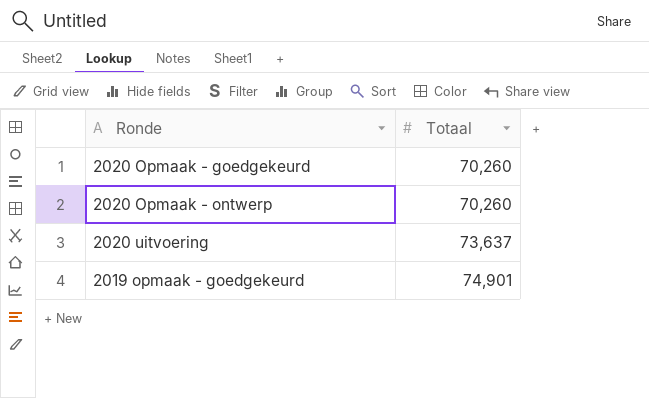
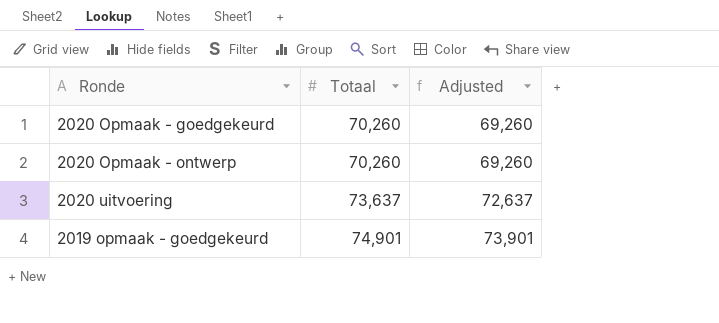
column Adjusted | formula: none -> [Totaal] - 1000

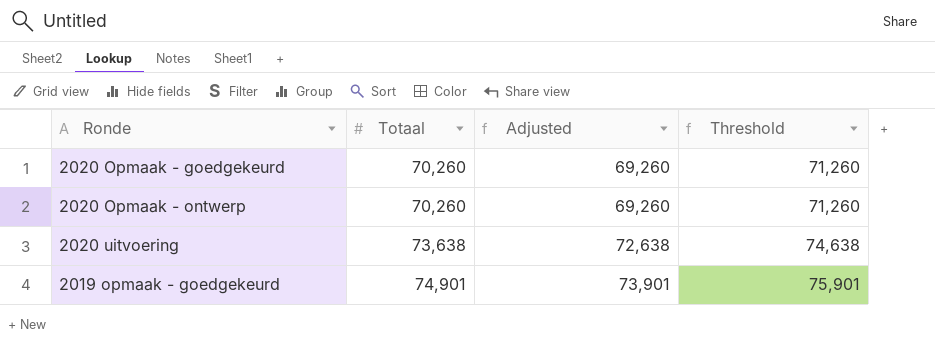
column Threshold | formula: none -> [Totaal] + 1000
2020 uitvoering | Totaal: 73,637 -> 73,638
2020 uitvoering | Adjusted: 72,637 -> 72,638

